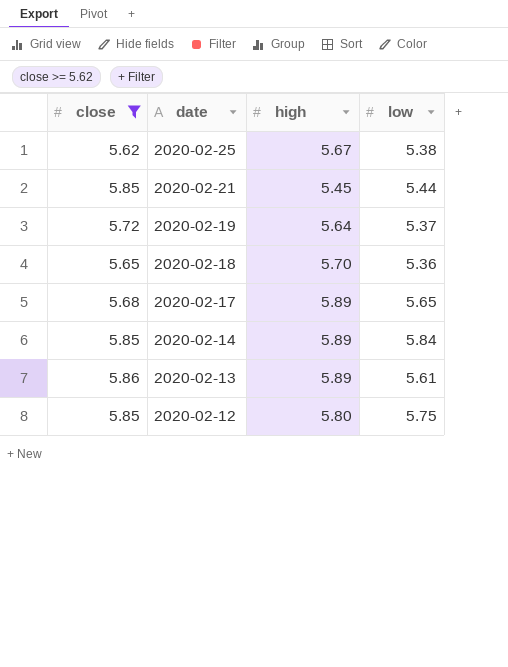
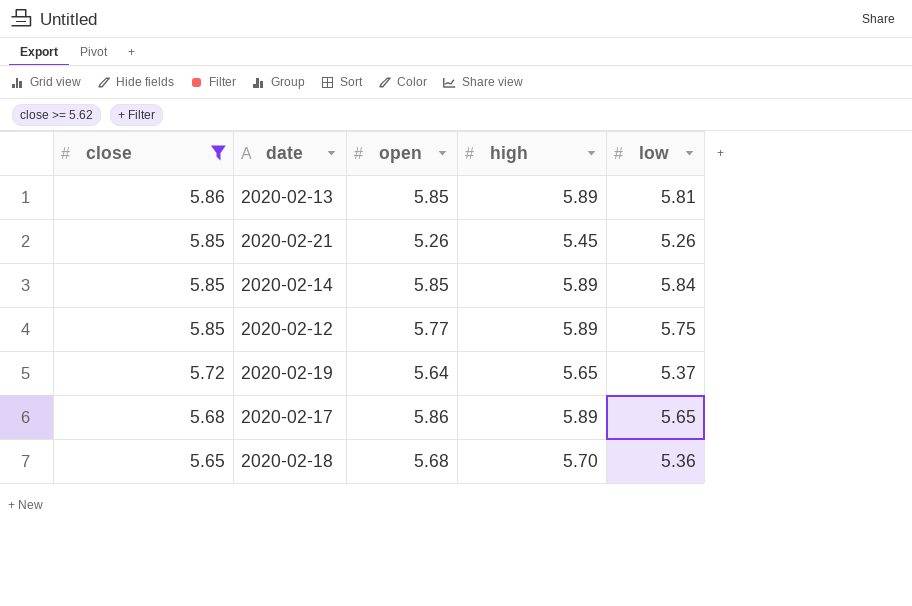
row order: date descending -> close descending
column open | position: none -> 3
row 2020-02-25: 5.62 | 5.67 | 5.38 -> none
2020-02-13 | low: 5.61 -> 5.81
2020-02-21 | low: 5.44 -> 5.26
2020-02-12 | high: 5.80 -> 5.89
2020-02-19 | high: 5.64 -> 5.65

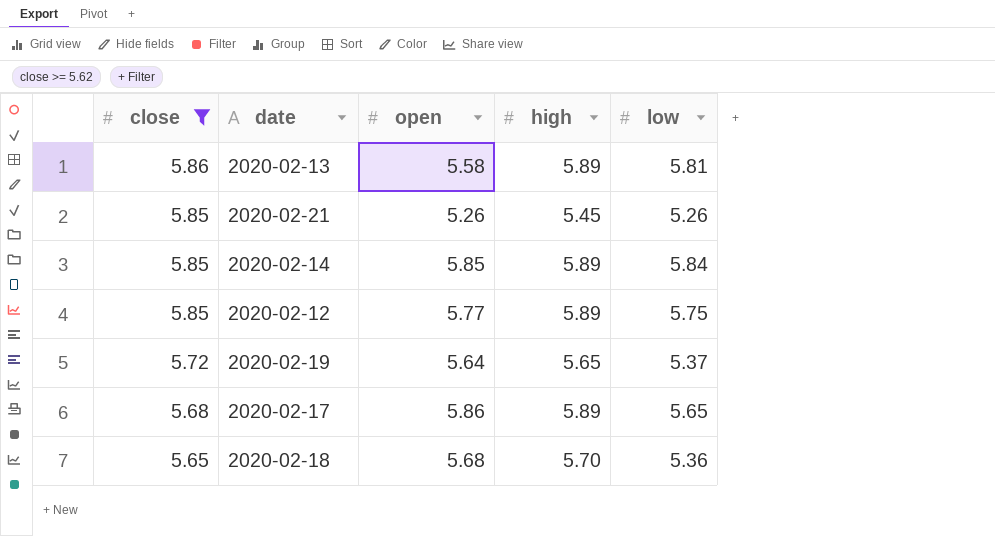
2020-02-13 | open: 5.85 -> 5.58

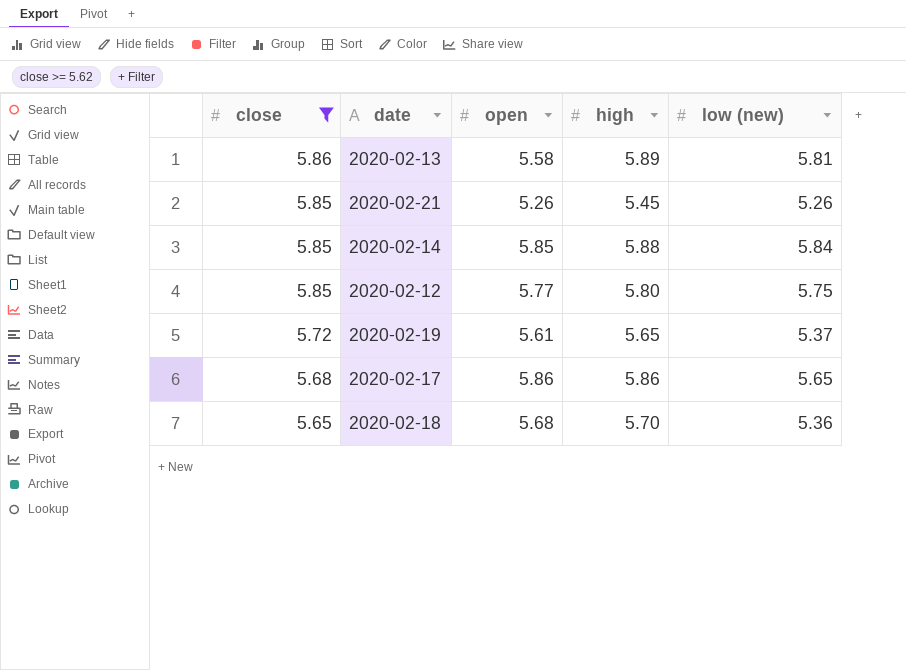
column name: low -> low (new)
2020-02-14 | high: 5.89 -> 5.88
2020-02-12 | high: 5.89 -> 5.80
2020-02-19 | open: 5.64 -> 5.61
2020-02-17 | high: 5.89 -> 5.86

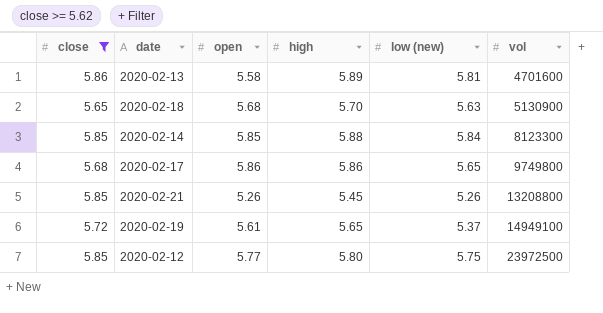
row order: close descending -> vol ascending
column vol | position: none -> 6
2020-02-18 | low (new): 5.36 -> 5.63

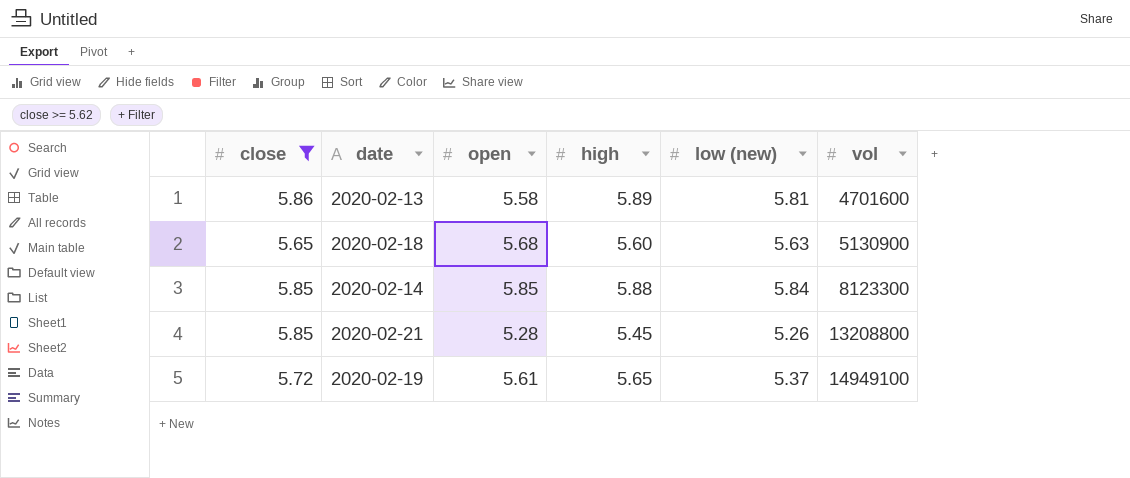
row 2020-02-17: 5.68 | 5.86 | 5.86 | 5.65 | 9749800 -> none
row 2020-02-12: 5.85 | 5.77 | 5.80 | 5.75 | 23972500 -> none
2020-02-18 | high: 5.70 -> 5.60
2020-02-21 | open: 5.26 -> 5.28

